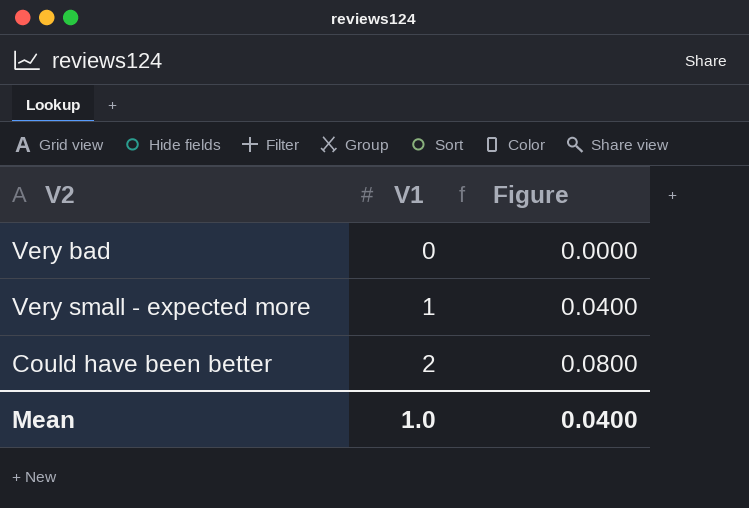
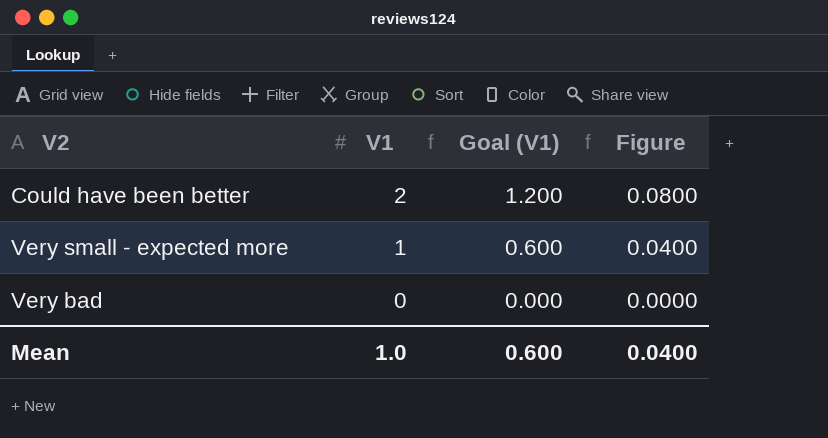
row order: V1 ascending -> V1 descending
column Goal (V1) | formula: none -> [V1] * 0.6

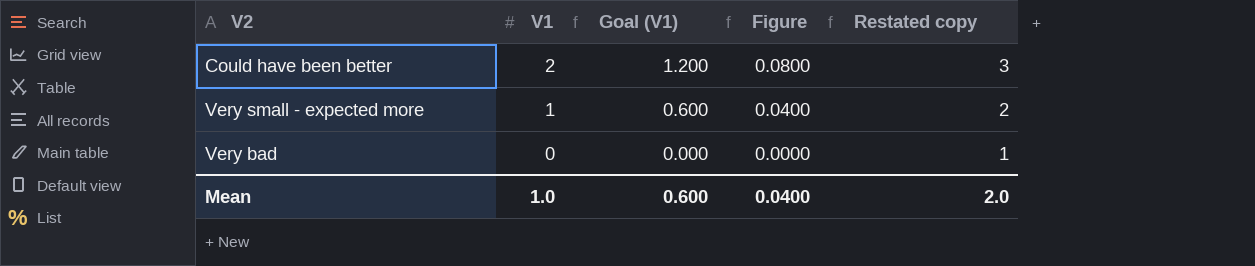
column Restated copy | formula: none -> [V1] + 1

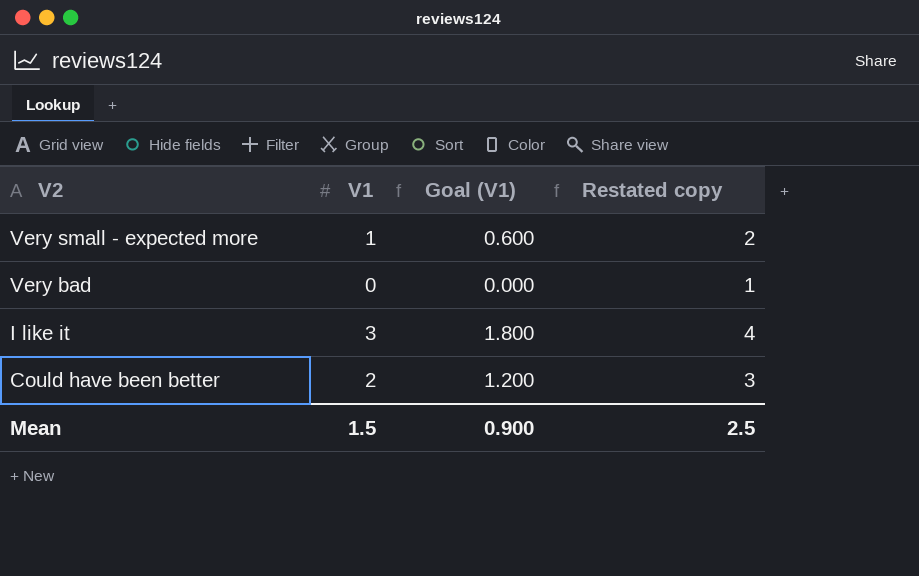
row order: V1 descending -> V2 descending
column Figure | formula: [V1] * 0.04 -> none
row I like it: none -> 3 | 1.800 | 4
Mean | V1: 1.0 -> 1.5
Mean | Goal (V1): 0.600 -> 0.900
Mean | Restated copy: 2.0 -> 2.5

